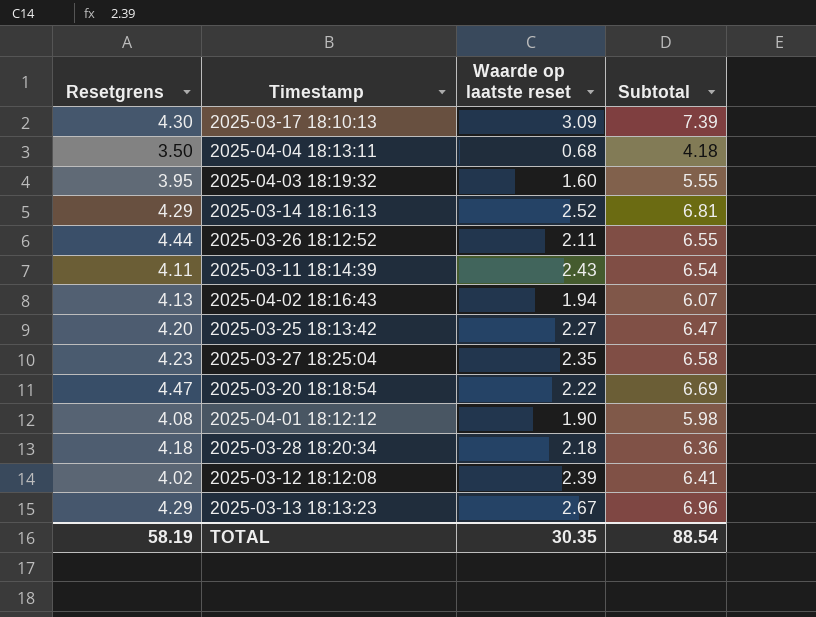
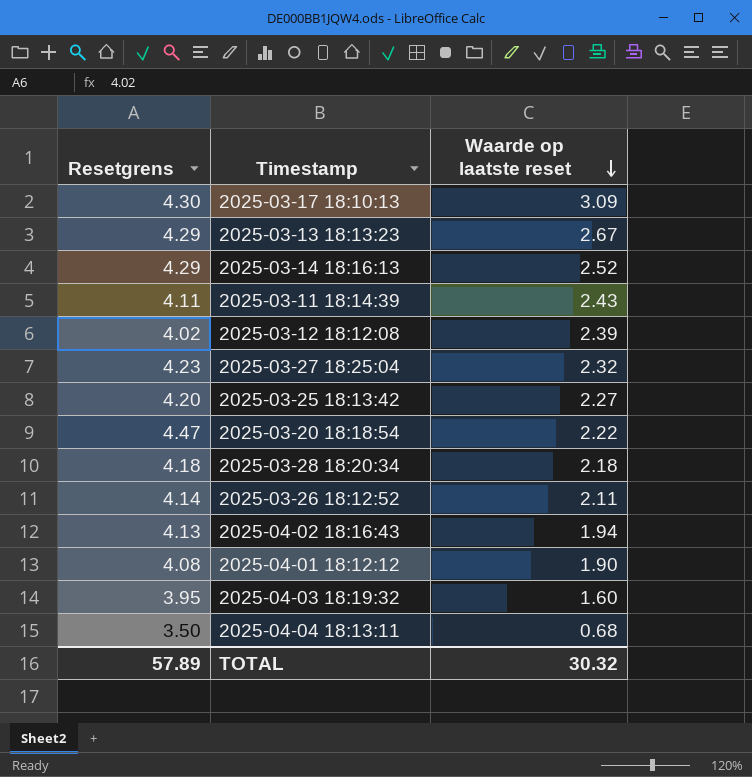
row order: none -> Waarde op laatste reset descending
column Subtotal | formula: [Resetgrens] + [Waarde op laatste reset] -> none
2025-03-27 18:25:04 | Waarde op laatste reset: 2.35 -> 2.32
2025-03-26 18:12:52 | Resetgrens: 4.44 -> 4.14
TOTAL | Resetgrens: 58.19 -> 57.89
TOTAL | Waarde op laatste reset: 30.35 -> 30.32

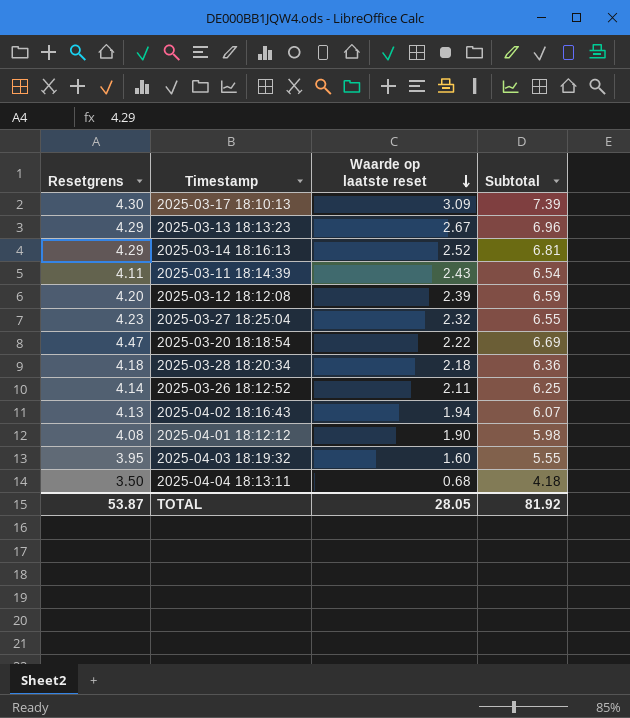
column Subtotal | formula: none -> [Resetgrens] + [Waarde op laatste reset]
row 2025-03-25 18:13:42: 4.20 | 2.27 -> none
2025-03-12 18:12:08 | Resetgrens: 4.02 -> 4.20
TOTAL | Resetgrens: 57.89 -> 53.87
TOTAL | Waarde op laatste reset: 30.32 -> 28.05

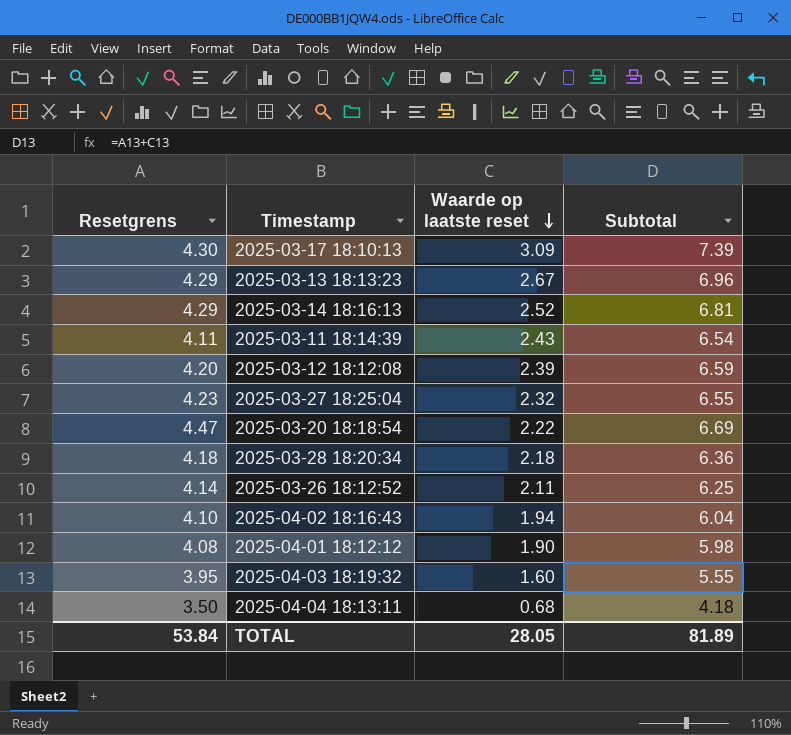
2025-04-02 18:16:43 | Resetgrens: 4.13 -> 4.10
2025-04-02 18:16:43 | Subtotal: 6.07 -> 6.04
TOTAL | Resetgrens: 53.87 -> 53.84
TOTAL | Subtotal: 81.92 -> 81.89

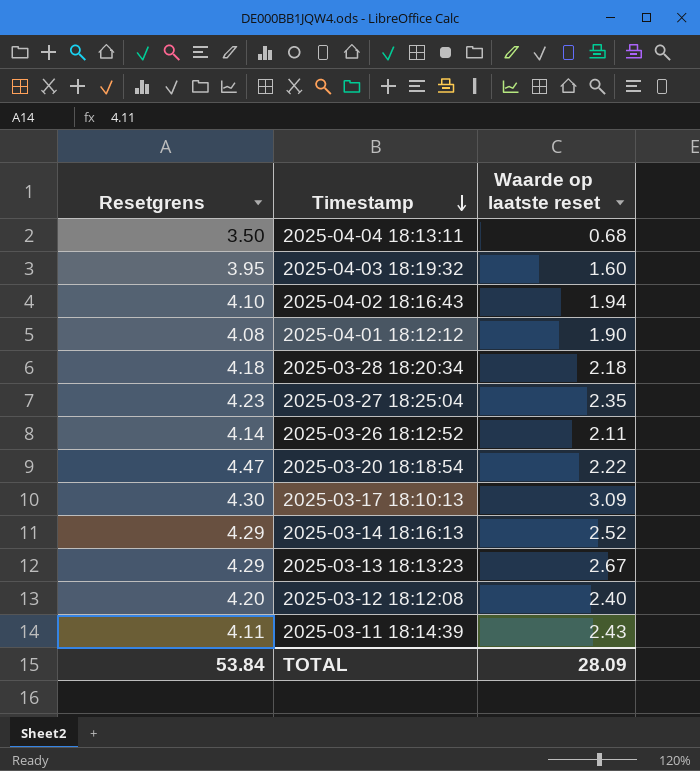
row order: Waarde op laatste reset descending -> Timestamp descending
column Subtotal | formula: [Resetgrens] + [Waarde op laatste reset] -> none
2025-03-27 18:25:04 | Waarde op laatste reset: 2.32 -> 2.35
2025-03-12 18:12:08 | Waarde op laatste reset: 2.39 -> 2.40
TOTAL | Waarde op laatste reset: 28.05 -> 28.09

